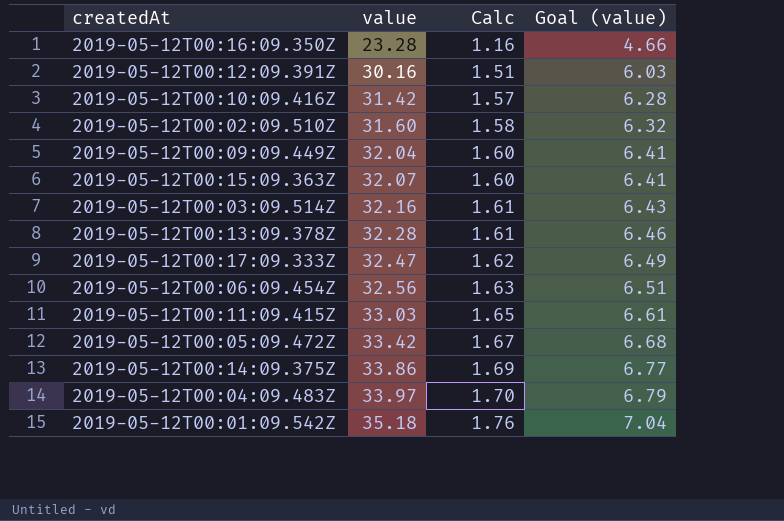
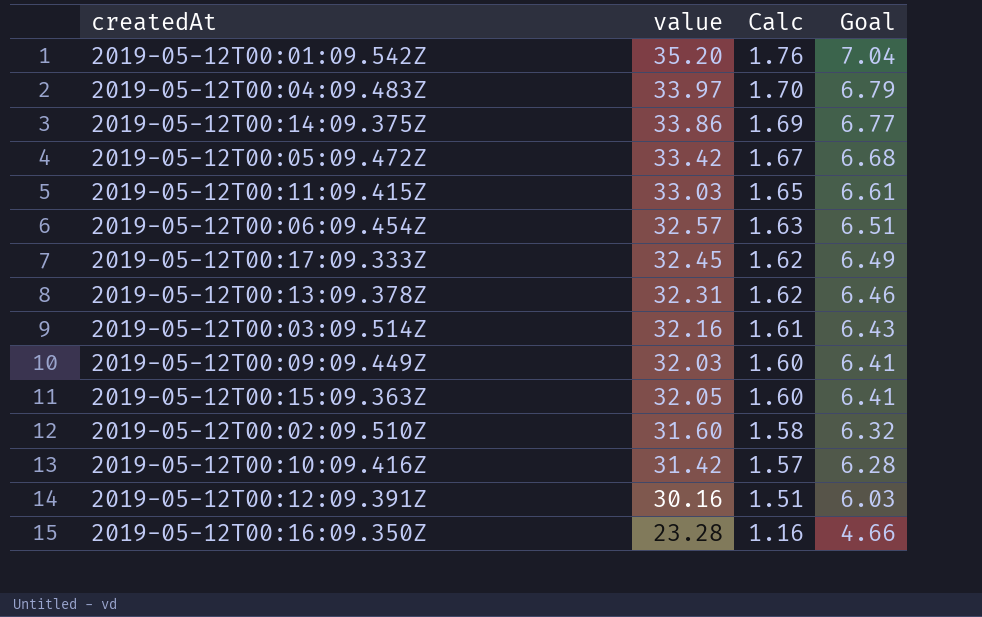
row order: value ascending -> Calc descending
column name: Goal (value) -> Goal
2019-05-12T00:01:09.542Z | value: 35.18 -> 35.20
2019-05-12T00:06:09.454Z | value: 32.56 -> 32.57
2019-05-12T00:17:09.333Z | value: 32.47 -> 32.45
2019-05-12T00:13:09.378Z | value: 32.28 -> 32.31
2019-05-12T00:13:09.378Z | Calc: 1.61 -> 1.62
2019-05-12T00:09:09.449Z | value: 32.04 -> 32.03
2019-05-12T00:15:09.363Z | value: 32.07 -> 32.05

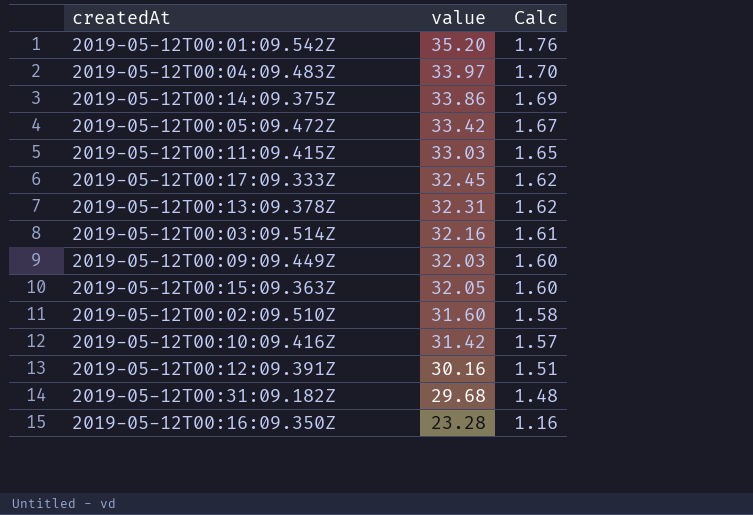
column Goal | formula: [value] * 0.2 -> none
row 2019-05-12T00:06:09.454Z: 32.57 | 1.63 | 6.51 -> none
row 2019-05-12T00:31:09.182Z: none -> 29.68 | 1.48

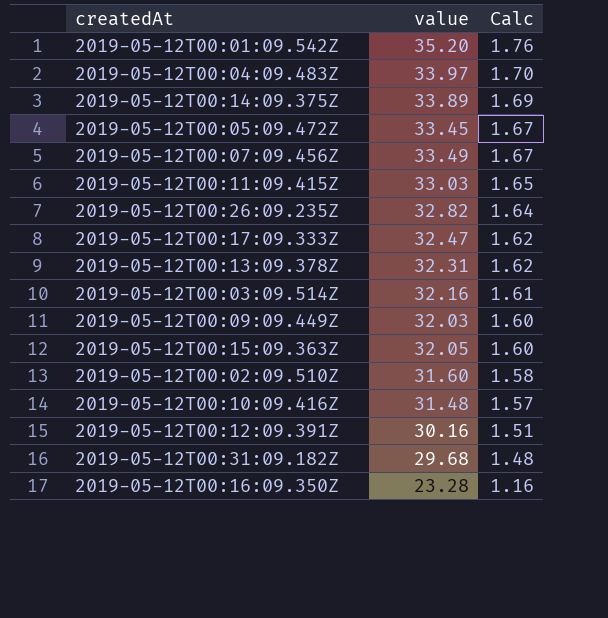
2019-05-12T00:14:09.375Z | value: 33.86 -> 33.89
2019-05-12T00:05:09.472Z | value: 33.42 -> 33.45
row 2019-05-12T00:07:09.456Z: none -> 33.49 | 1.67
row 2019-05-12T00:26:09.235Z: none -> 32.82 | 1.64
2019-05-12T00:17:09.333Z | value: 32.45 -> 32.47
2019-05-12T00:10:09.416Z | value: 31.42 -> 31.48

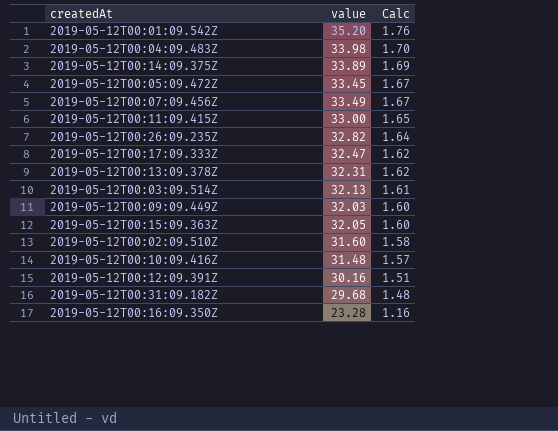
2019-05-12T00:04:09.483Z | value: 33.97 -> 33.98
2019-05-12T00:11:09.415Z | value: 33.03 -> 33.00
2019-05-12T00:03:09.514Z | value: 32.16 -> 32.13

